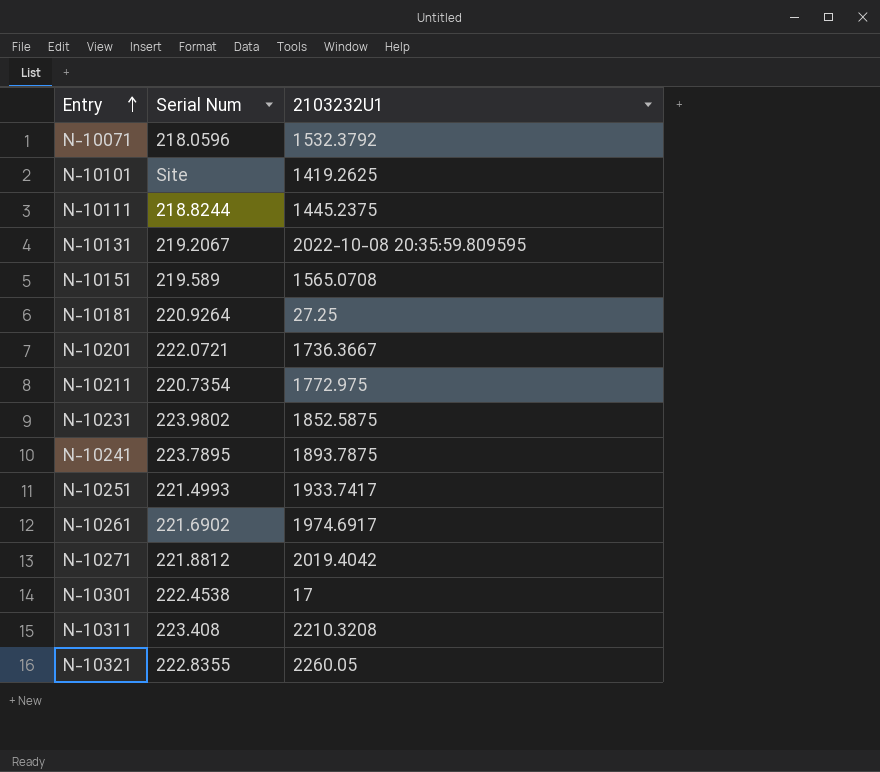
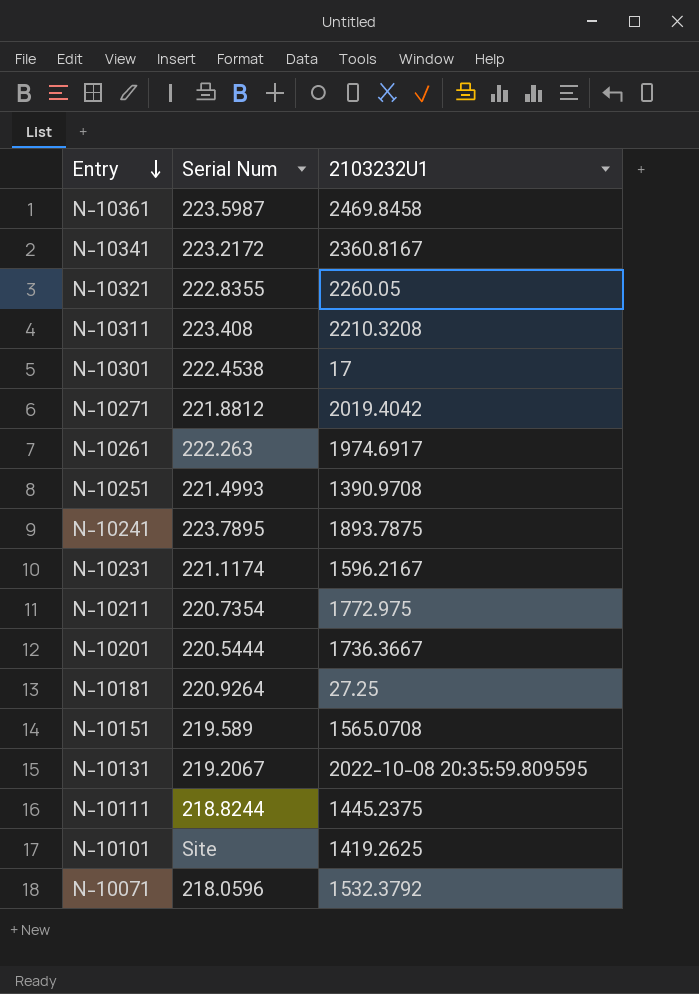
row order: Entry ascending -> Entry descending
row N-10361: none -> 223.5987 | 2469.8458
row N-10341: none -> 223.2172 | 2360.8167
N-10261 | Serial Num: 221.6902 -> 222.263
N-10251 | 2103232U1: 1933.7417 -> 1390.9708
N-10231 | Serial Num: 223.9802 -> 221.1174
N-10231 | 2103232U1: 1852.5875 -> 1596.2167
N-10201 | Serial Num: 222.0721 -> 220.5444

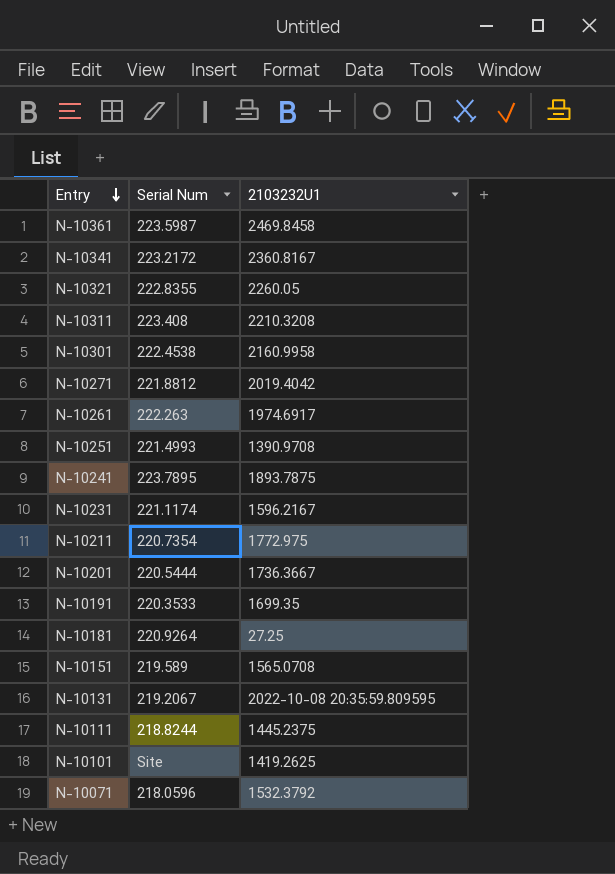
N-10301 | 2103232U1: 17 -> 2160.9958
row N-10191: none -> 220.3533 | 1699.35

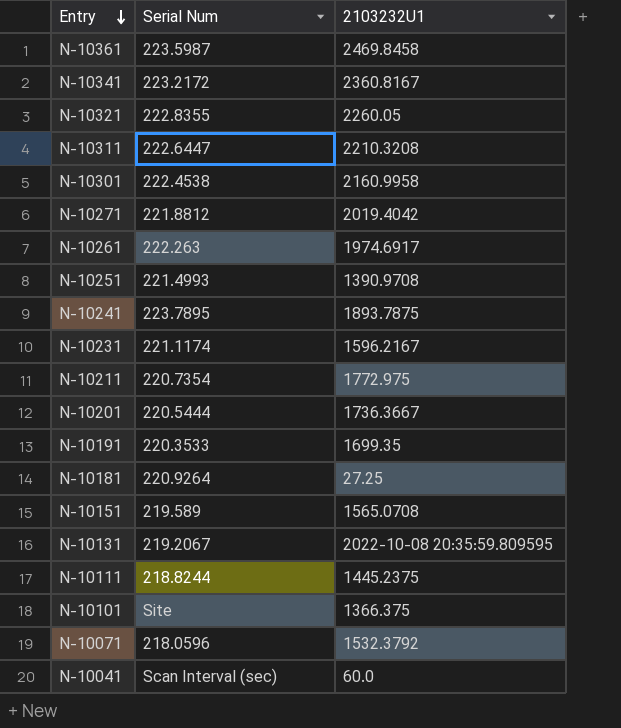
N-10311 | Serial Num: 223.408 -> 222.6447
N-10101 | 2103232U1: 1419.2625 -> 1366.375
row N-10041: none -> Scan Interval (sec) | 60.0

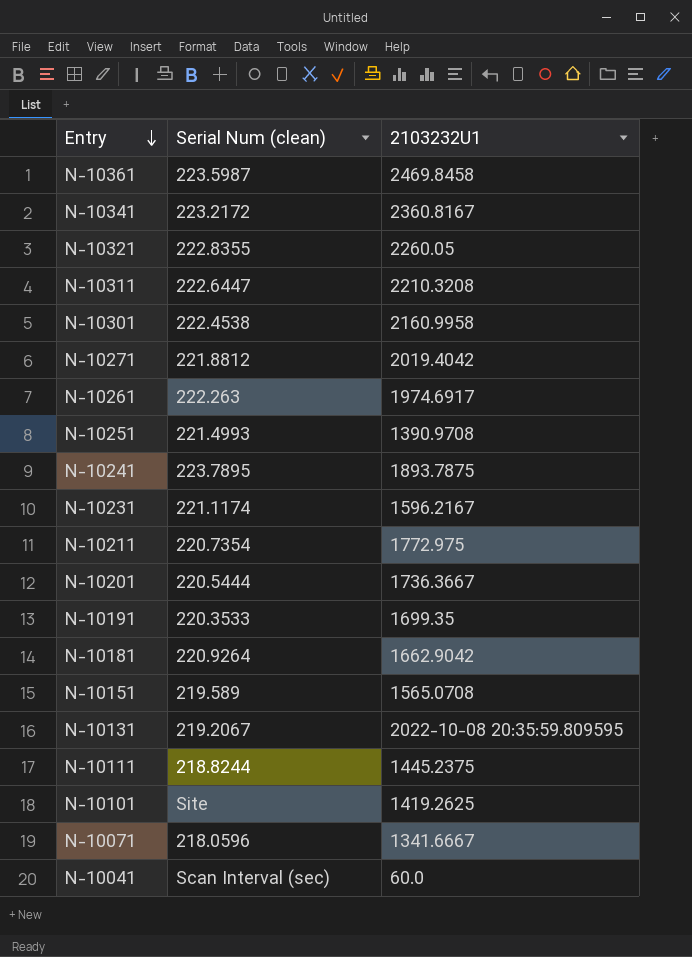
column name: Serial Num -> Serial Num (clean)
N-10181 | 2103232U1: 27.25 -> 1662.9042
N-10101 | 2103232U1: 1366.375 -> 1419.2625
N-10071 | 2103232U1: 1532.3792 -> 1341.6667

